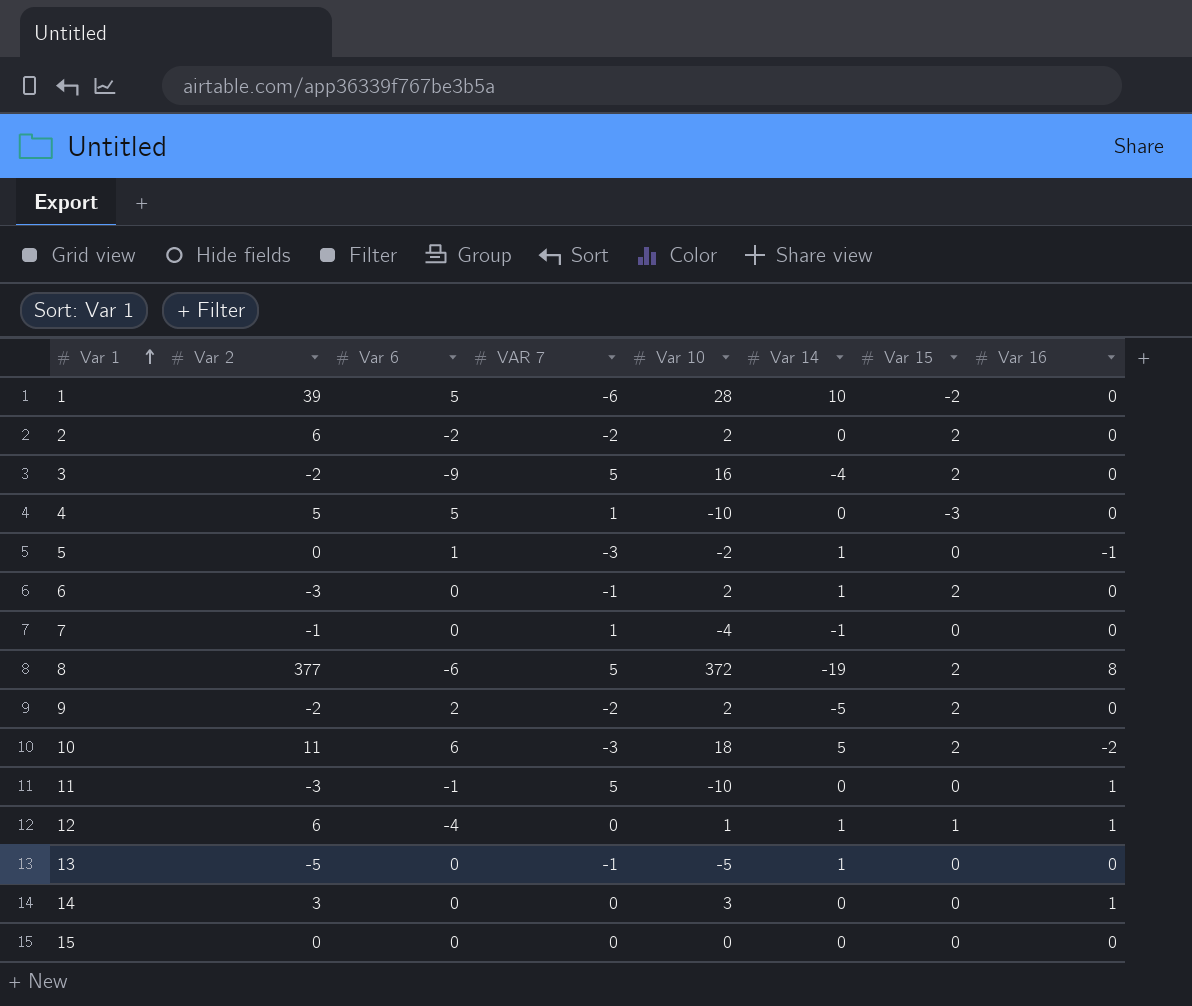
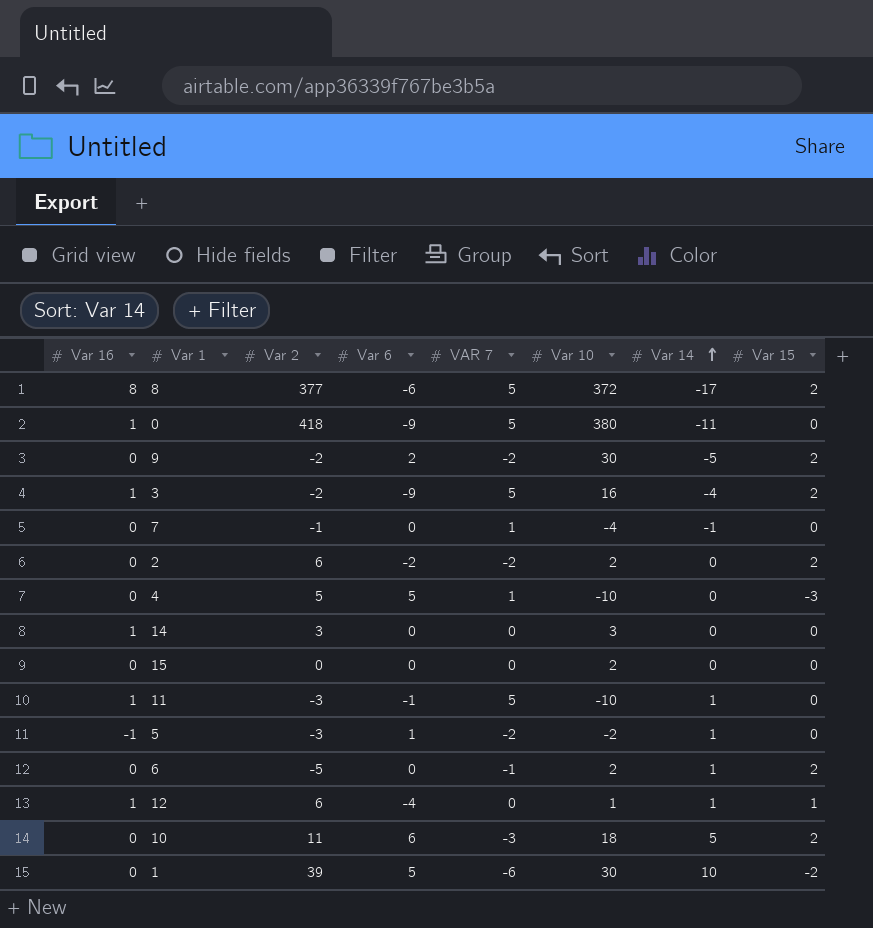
row order: Var 1 ascending -> Var 14 ascending
column Var 16 | position: 8 -> 1
row 13: -5 | 0 | -1 | -5 | 1 | 0 | 0 -> none
8 | Var 14: -19 -> -17
row 0: none -> 1 | 418 | -9 | 5 | 380 | -11 | 0
9 | Var 10: 2 -> 30
3 | Var 16: 0 -> 1
15 | Var 10: 0 -> 2
11 | Var 14: 0 -> 1
5 | Var 2: 0 -> -3
5 | VAR 7: -3 -> -2
6 | Var 2: -3 -> -5
10 | Var 16: -2 -> 0
1 | Var 10: 28 -> 30

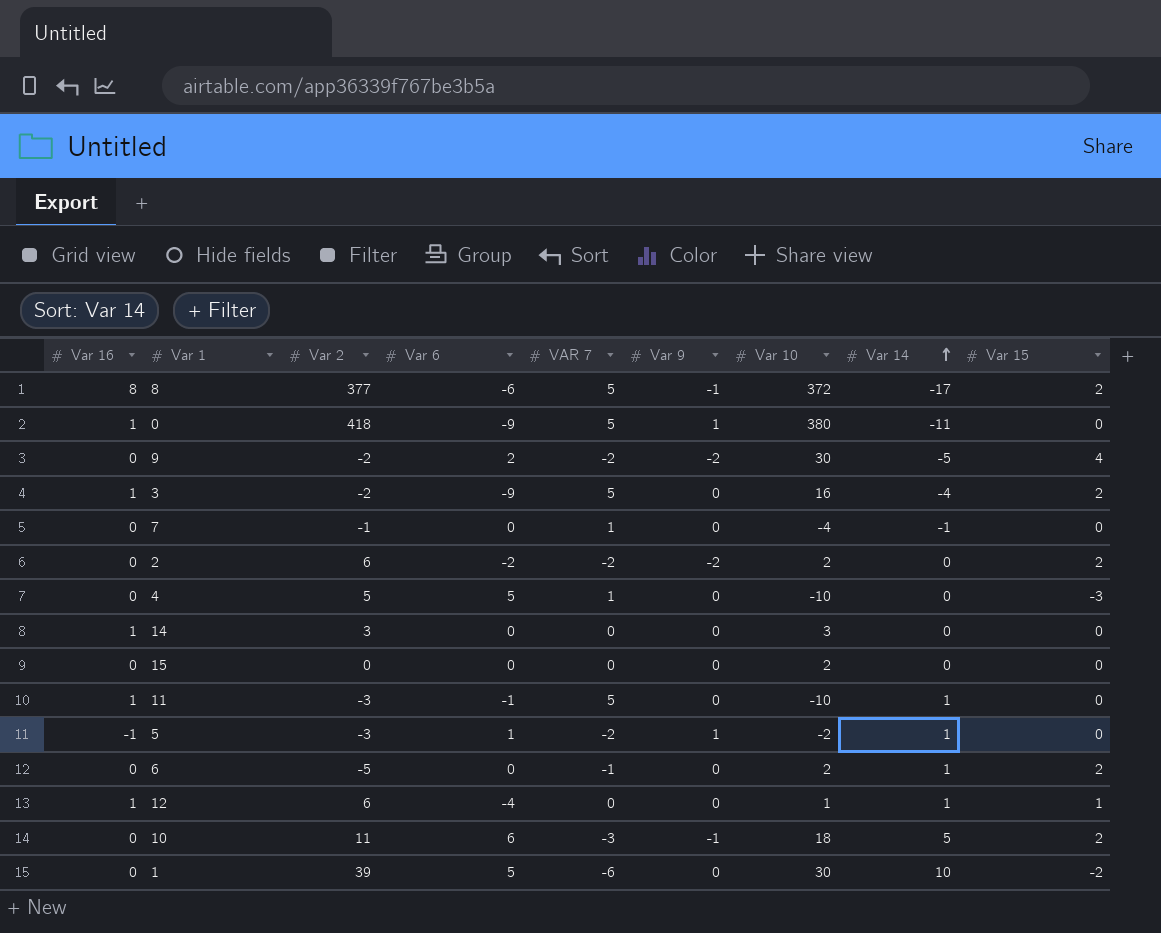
column Var 9 | position: none -> 6
9 | Var 15: 2 -> 4

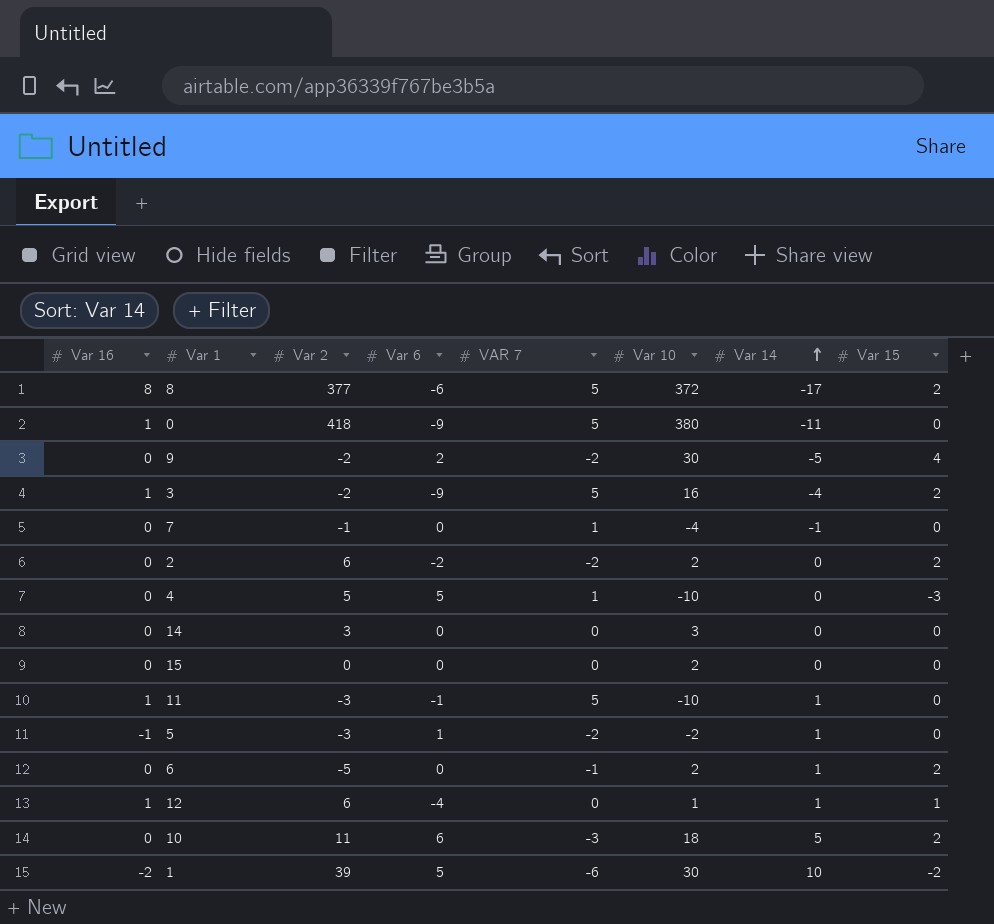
column Var 9 | position: 6 -> none
14 | Var 16: 1 -> 0
1 | Var 16: 0 -> -2

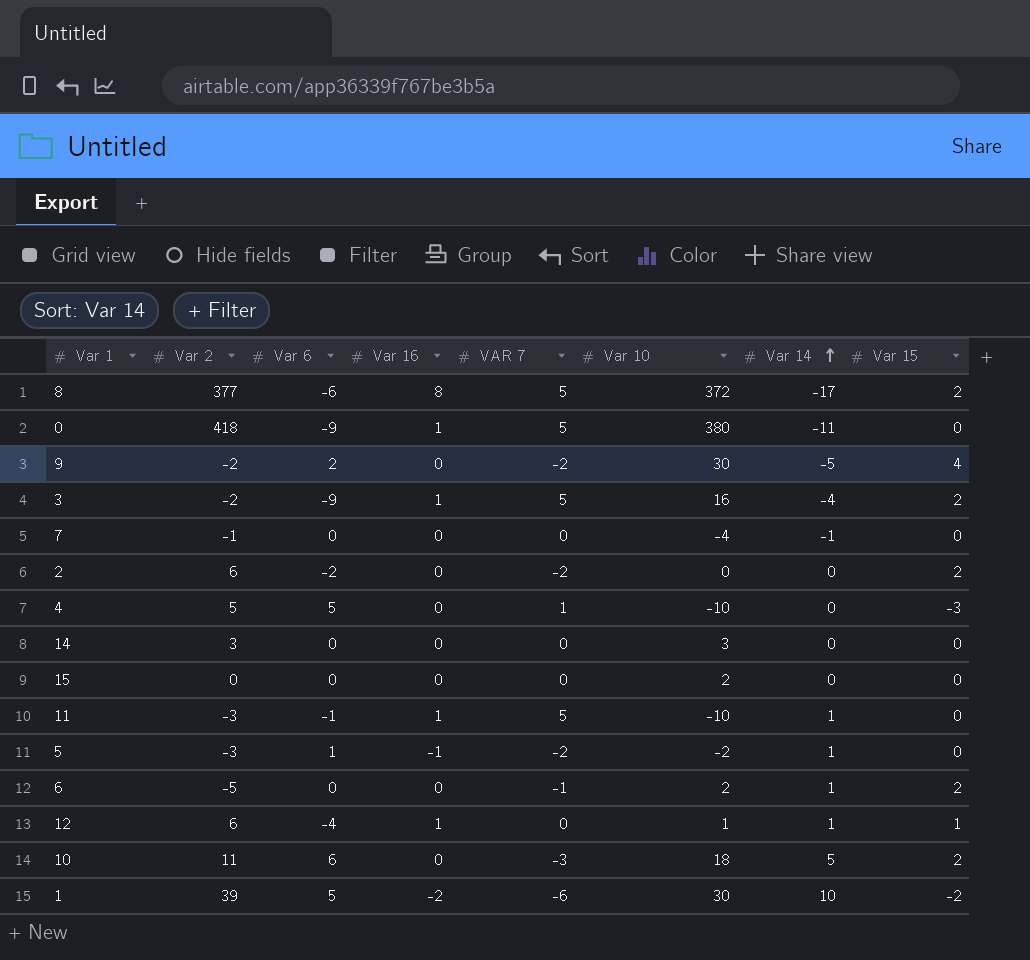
column Var 16 | position: 1 -> 4
7 | VAR 7: 1 -> 0
2 | Var 10: 2 -> 0

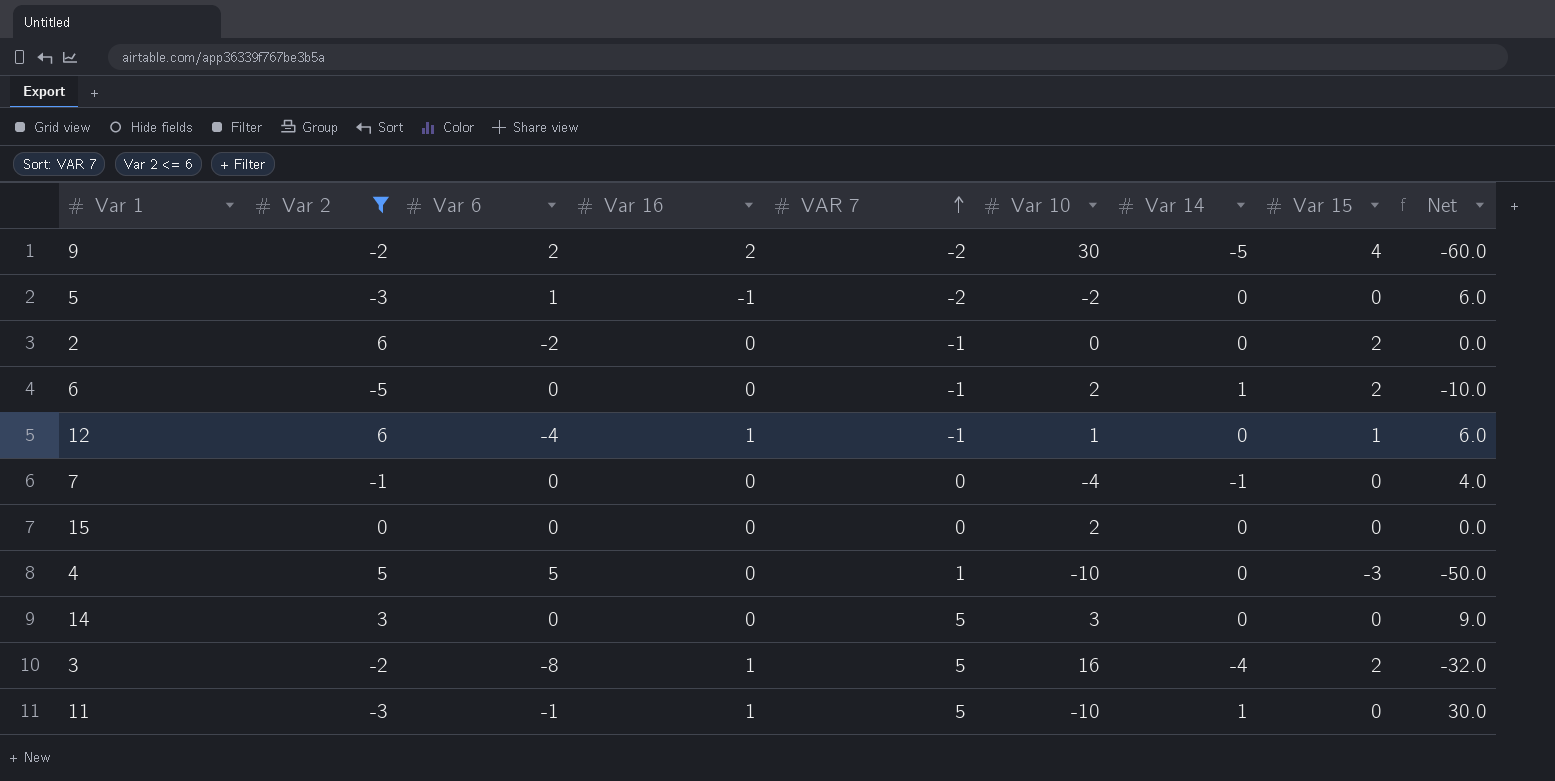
filter: none -> Var 2 <= 6
row order: Var 14 ascending -> VAR 7 ascending
column Net | formula: none -> [Var 2] * [Var 10]
9 | Var 16: 0 -> 2
5 | Var 14: 1 -> 0
2 | VAR 7: -2 -> -1
12 | VAR 7: 0 -> -1
12 | Var 14: 1 -> 0
14 | VAR 7: 0 -> 5
3 | Var 6: -9 -> -8

